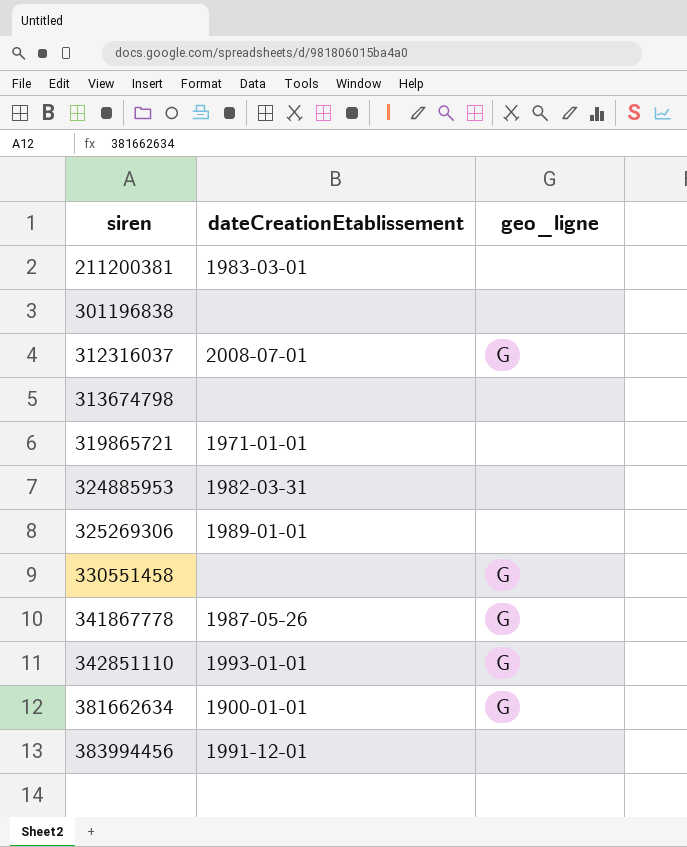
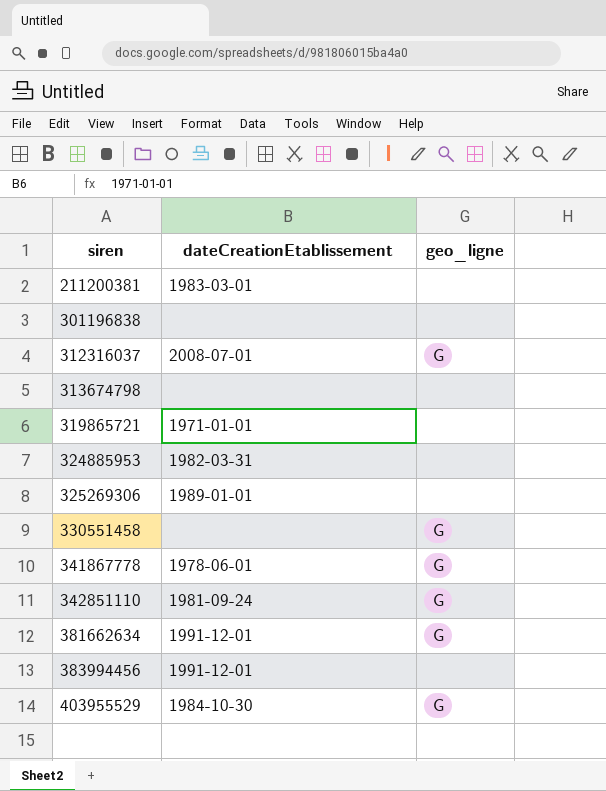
341867778 | dateCreationEtablissement: 1987-05-26 -> 1978-06-01
342851110 | dateCreationEtablissement: 1993-01-01 -> 1981-09-24
381662634 | dateCreationEtablissement: 1900-01-01 -> 1991-12-01
row 403955529: none -> 1984-10-30 | G

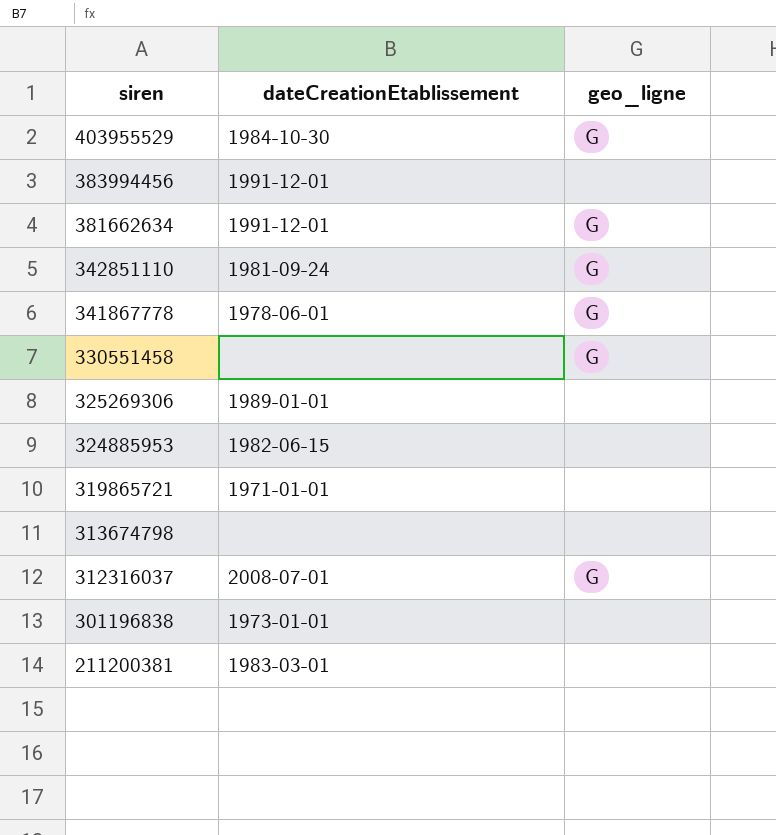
row order: siren ascending -> siren descending
324885953 | dateCreationEtablissement: 1982-03-31 -> 1982-06-15
301196838 | dateCreationEtablissement: none -> 1973-01-01

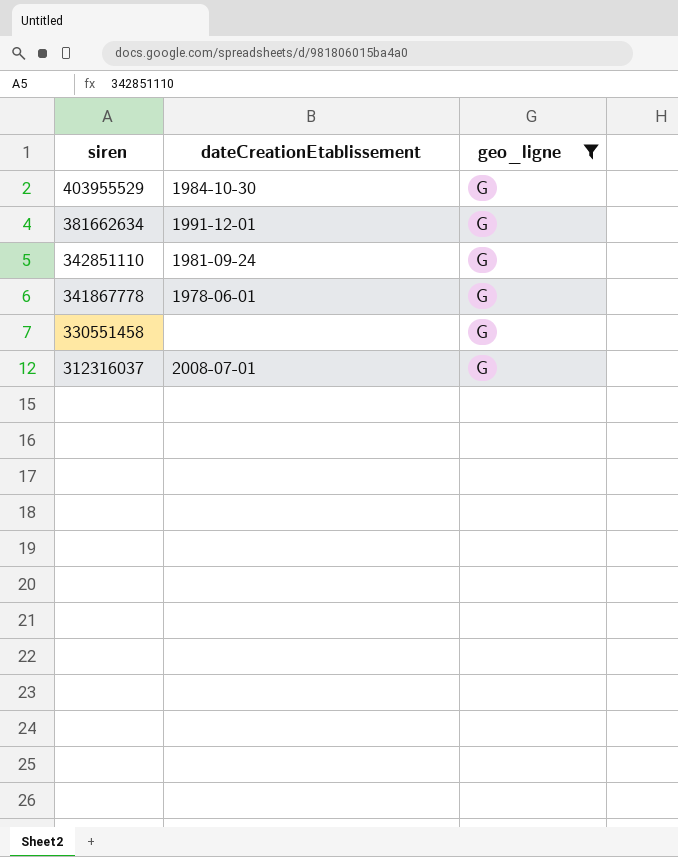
filter: none -> geo_ligne = G

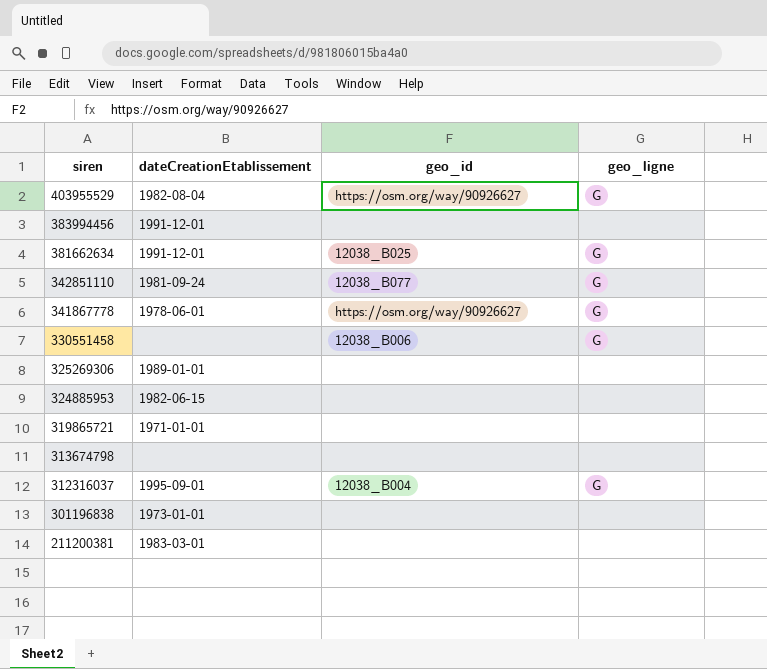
filter: geo_ligne = G -> none
column geo_id | position: none -> 3
403955529 | dateCreationEtablissement: 1984-10-30 -> 1982-08-04
312316037 | dateCreationEtablissement: 2008-07-01 -> 1995-09-01

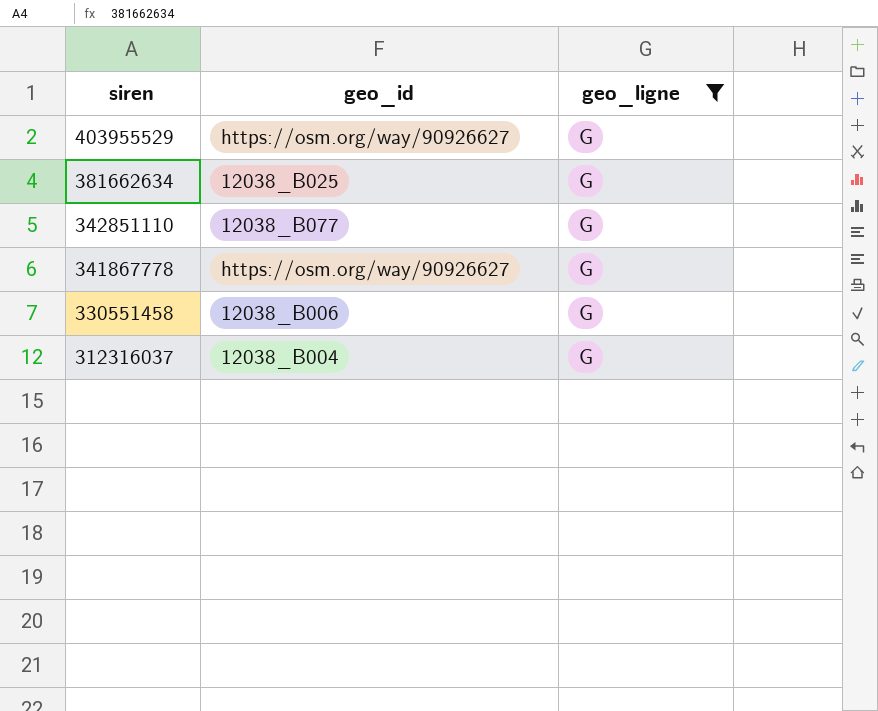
filter: none -> geo_ligne = G
column dateCreationEtablissement | position: 2 -> none

